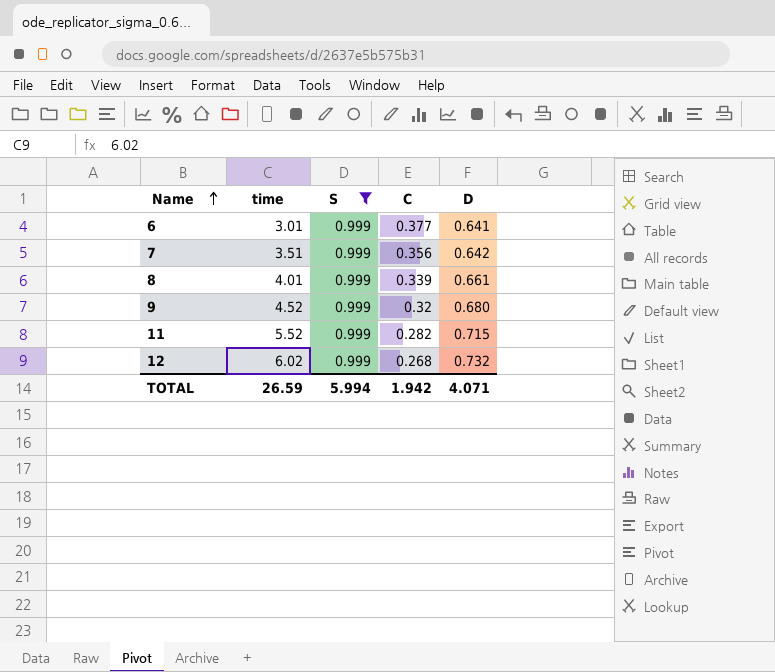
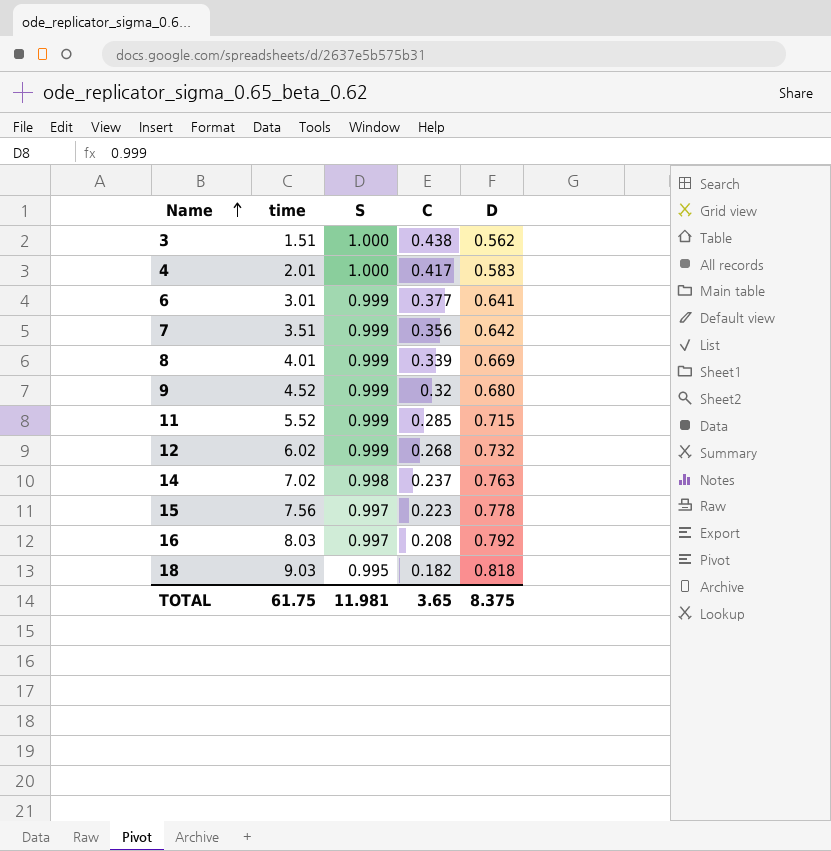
filter: S = 0.999 -> none
8 | D: 0.661 -> 0.669
11 | C: 0.282 -> 0.285
TOTAL | time: 26.59 -> 61.75
TOTAL | S: 5.994 -> 11.981
TOTAL | C: 1.942 -> 3.65
TOTAL | D: 4.071 -> 8.375

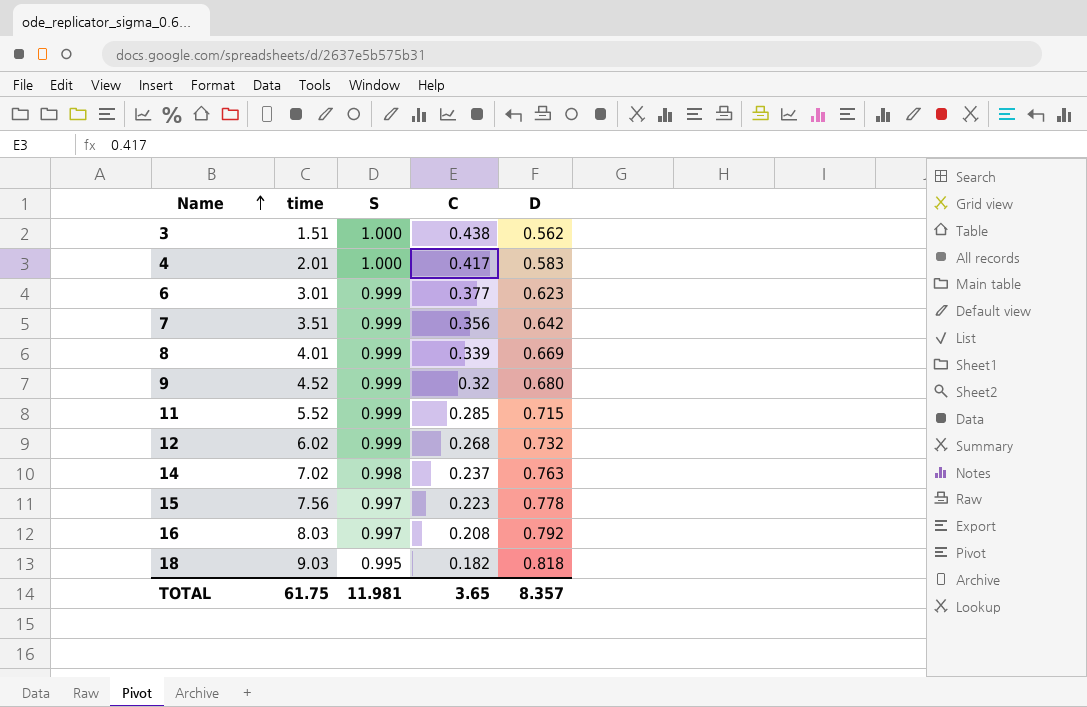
6 | D: 0.641 -> 0.623
TOTAL | D: 8.375 -> 8.357

